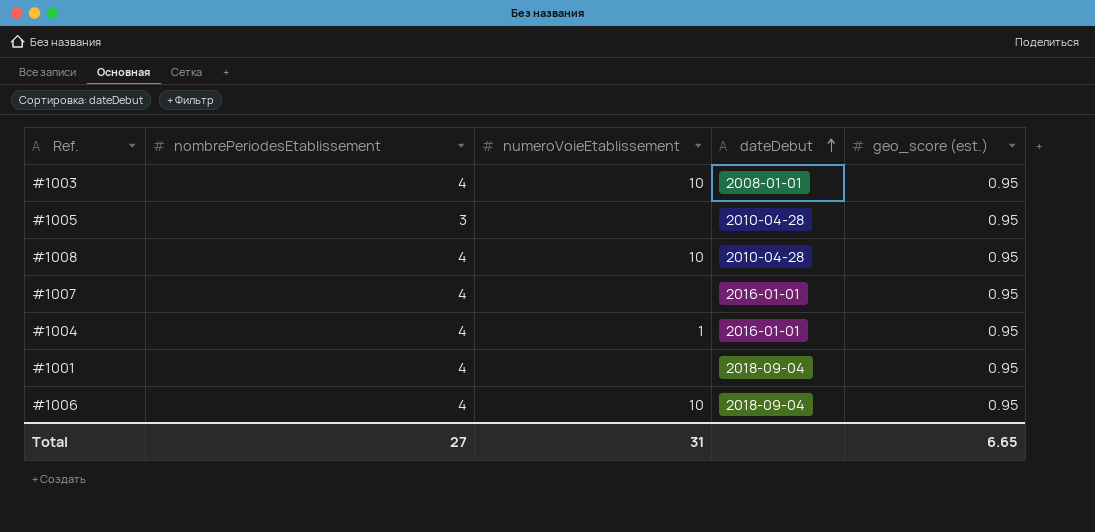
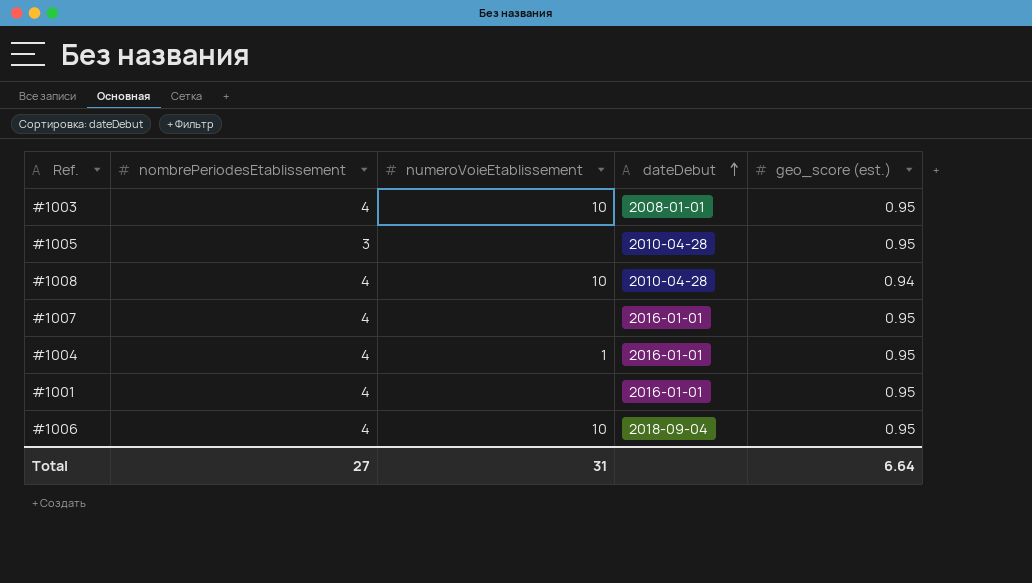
#1008 | geo_score (est.): 0.95 -> 0.94
#1001 | dateDebut: 2018-09-04 -> 2016-01-01
Total | geo_score (est.): 6.65 -> 6.64

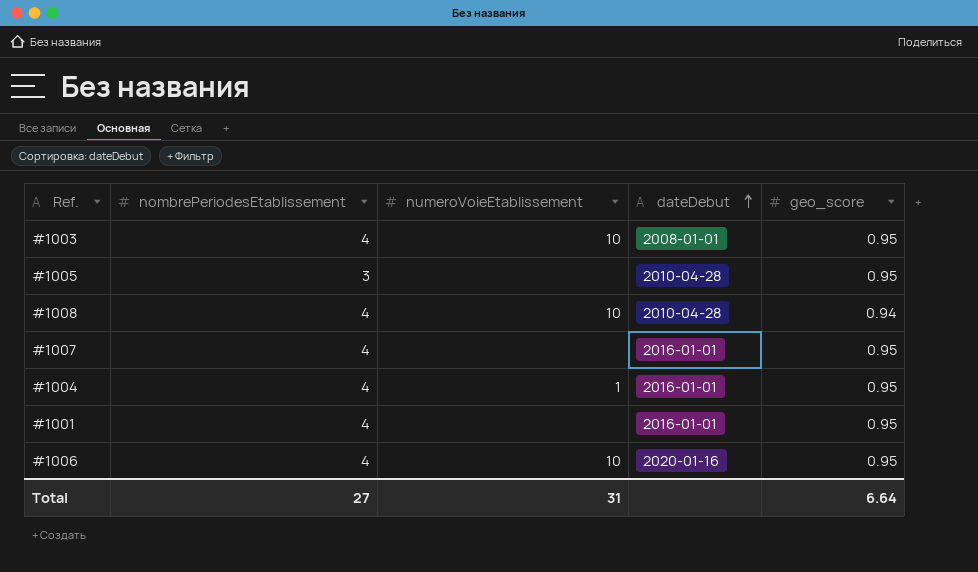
column name: geo_score (est.) -> geo_score
#1006 | dateDebut: 2018-09-04 -> 2020-01-16

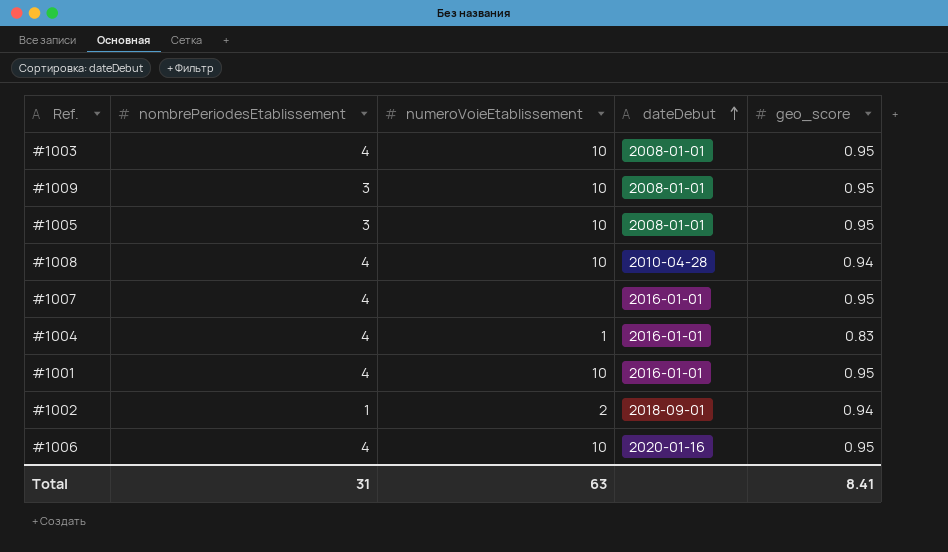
row #1009: none -> 3 | 10 | 2008-01-01 | 0.95
#1005 | numeroVoieEtablissement: none -> 10
#1005 | dateDebut: 2010-04-28 -> 2008-01-01
#1004 | geo_score: 0.95 -> 0.83
#1001 | numeroVoieEtablissement: none -> 10
row #1002: none -> 1 | 2 | 2018-09-01 | 0.94
Total | nombrePeriodesEtablissement: 27 -> 31
Total | numeroVoieEtablissement: 31 -> 63
Total | geo_score: 6.64 -> 8.41

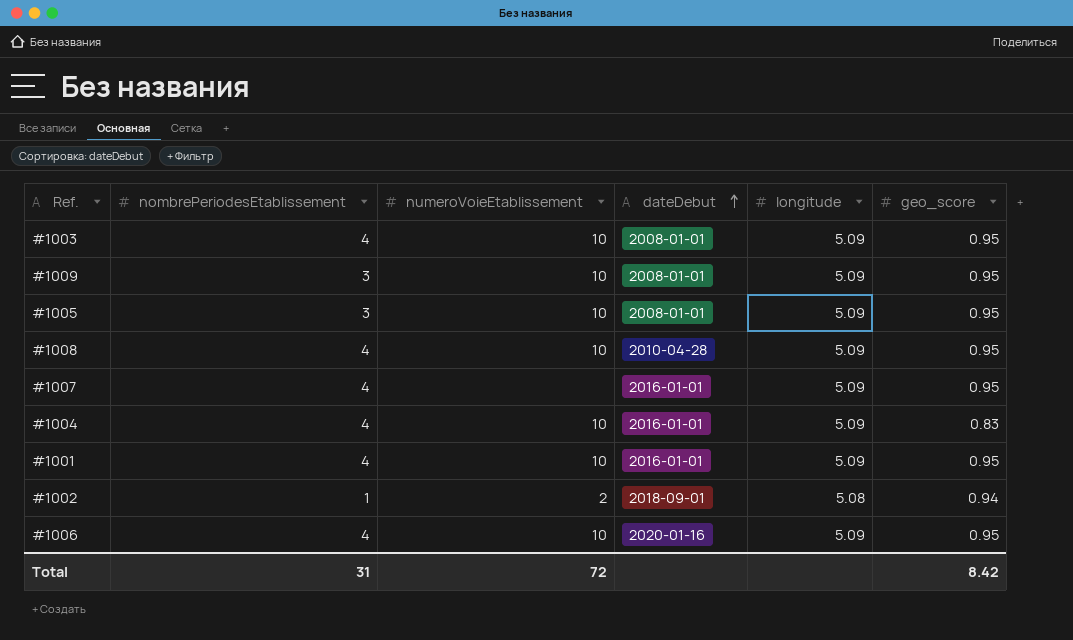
column longitude | position: none -> 5
#1008 | geo_score: 0.94 -> 0.95
#1004 | numeroVoieEtablissement: 1 -> 10
Total | numeroVoieEtablissement: 63 -> 72
Total | geo_score: 8.41 -> 8.42

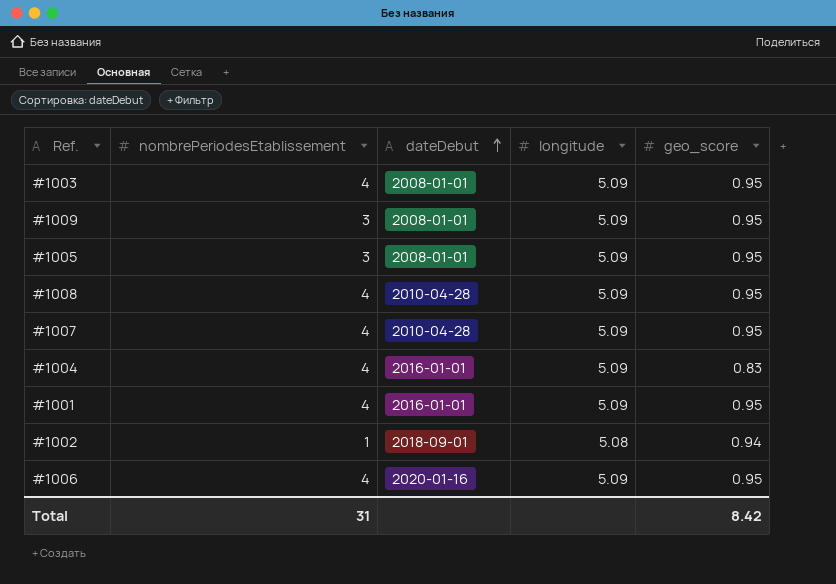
column numeroVoieEtablissement | position: 3 -> none
#1007 | dateDebut: 2016-01-01 -> 2010-04-28

